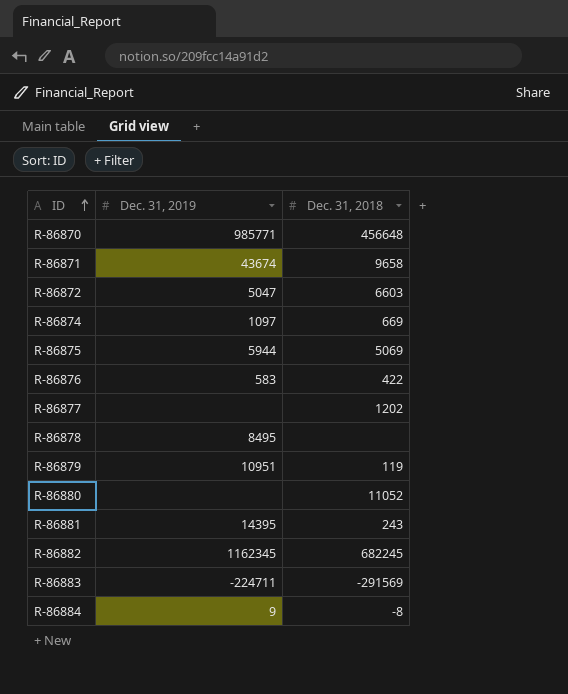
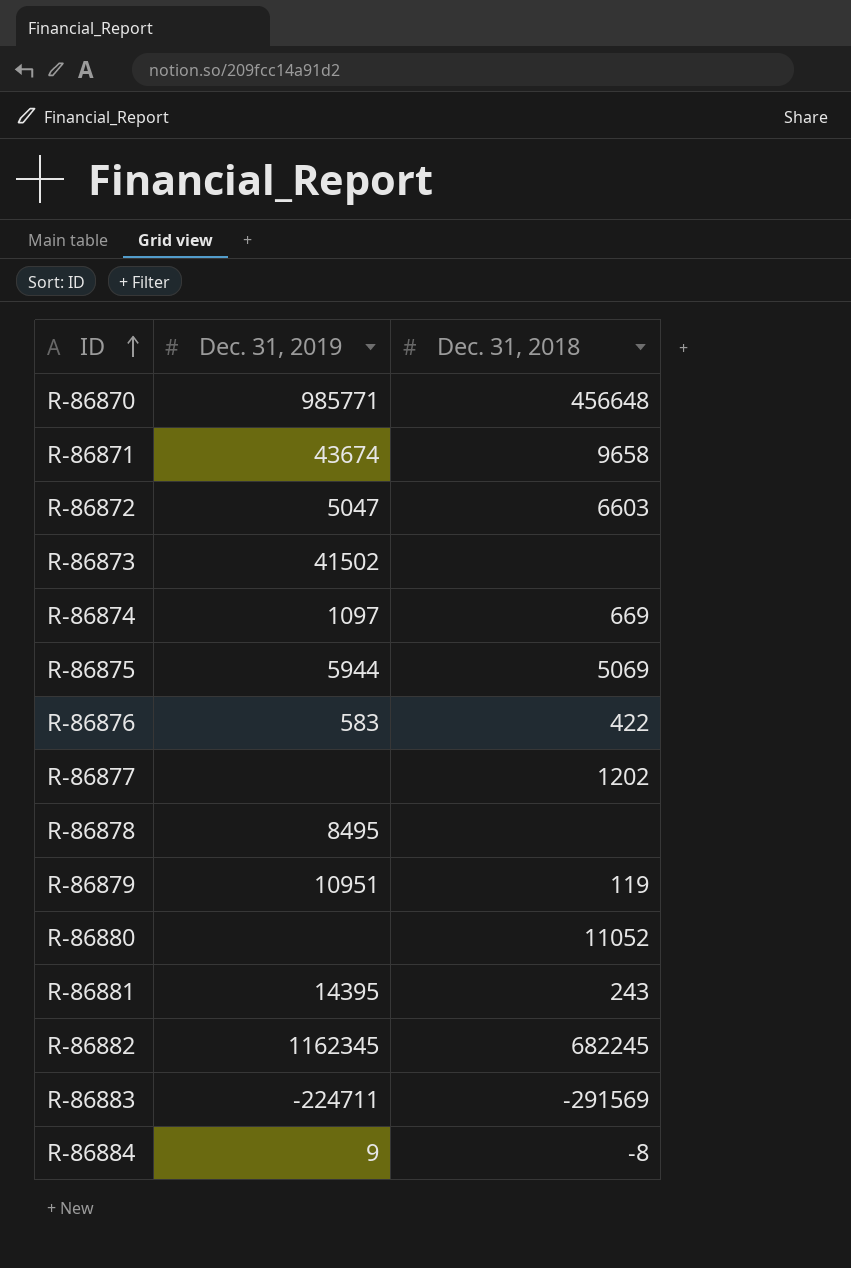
row R-86873: none -> 41502 | none

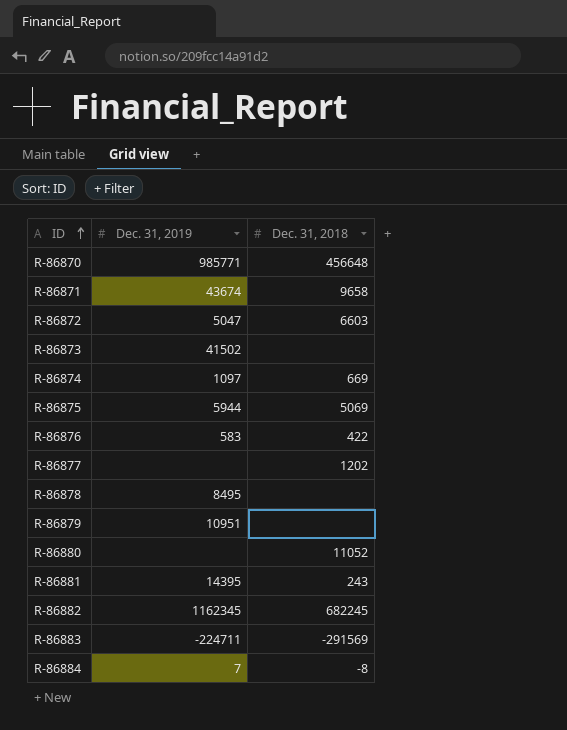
R-86879 | Dec. 31, 2018: 119 -> none
R-86884 | Dec. 31, 2019: 9 -> 7

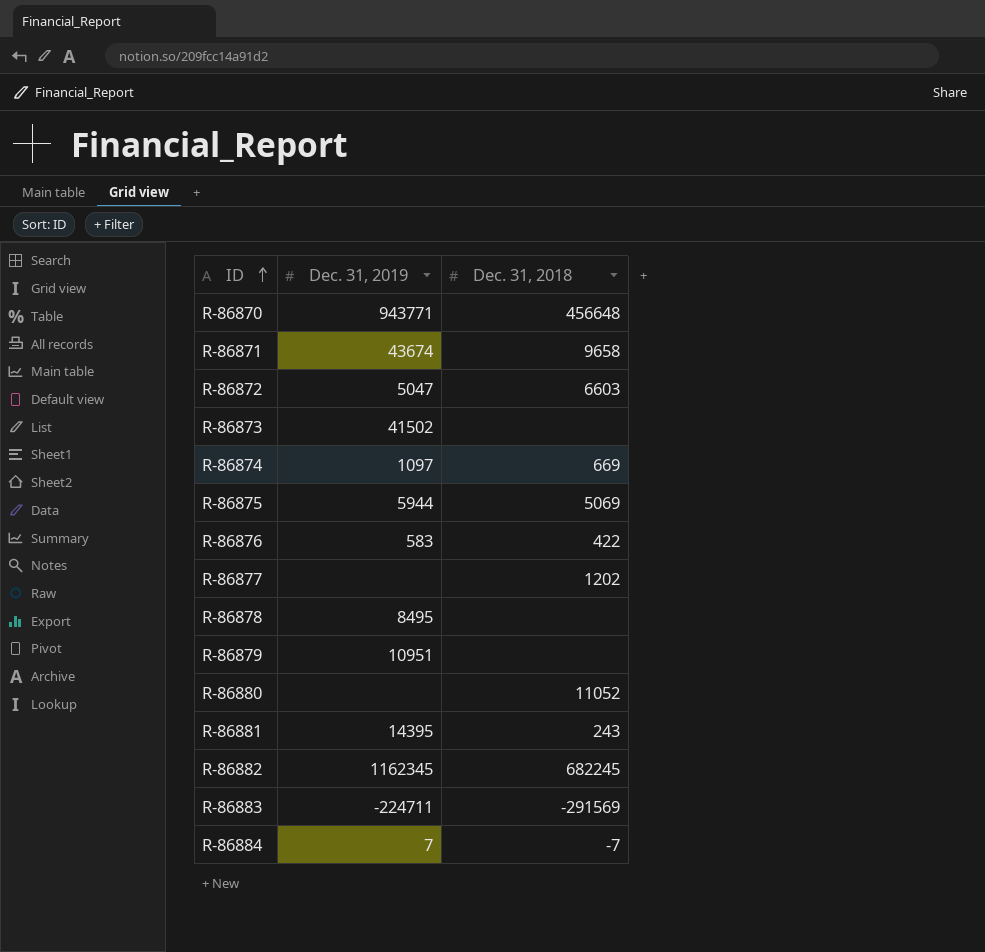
R-86870 | Dec. 31, 2019: 985771 -> 943771
R-86884 | Dec. 31, 2018: -8 -> -7

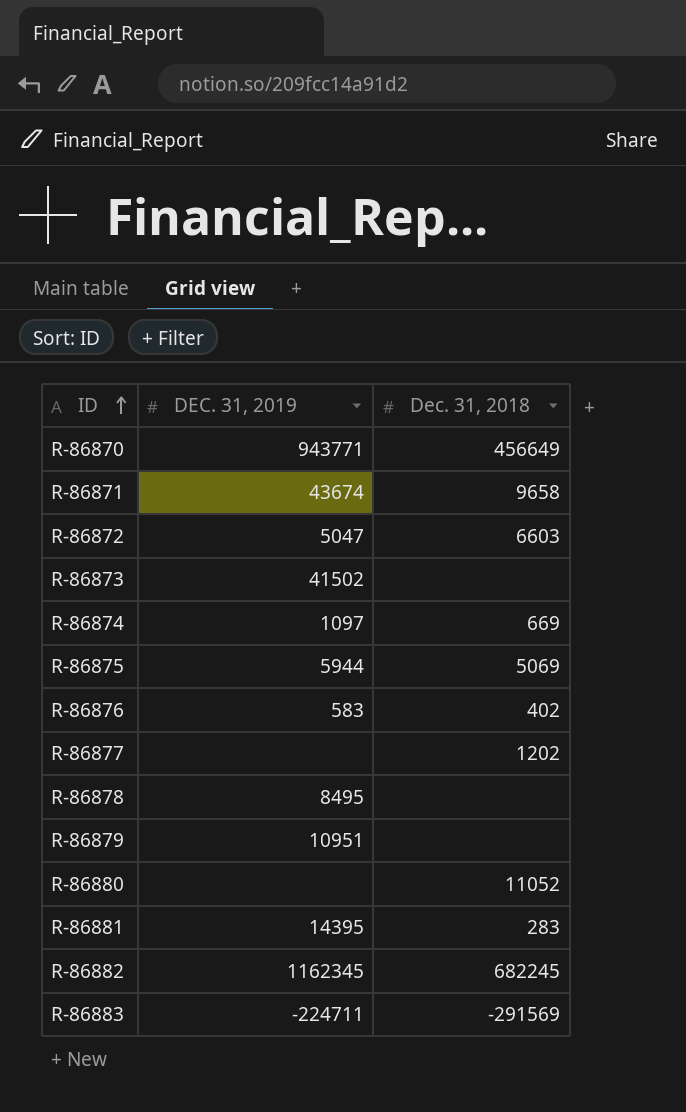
column name: Dec. 31, 2019 -> DEC. 31, 2019
row R-86884: 7 | -7 -> none
R-86870 | Dec. 31, 2018: 456648 -> 456649
R-86876 | Dec. 31, 2018: 422 -> 402
R-86881 | Dec. 31, 2018: 243 -> 283

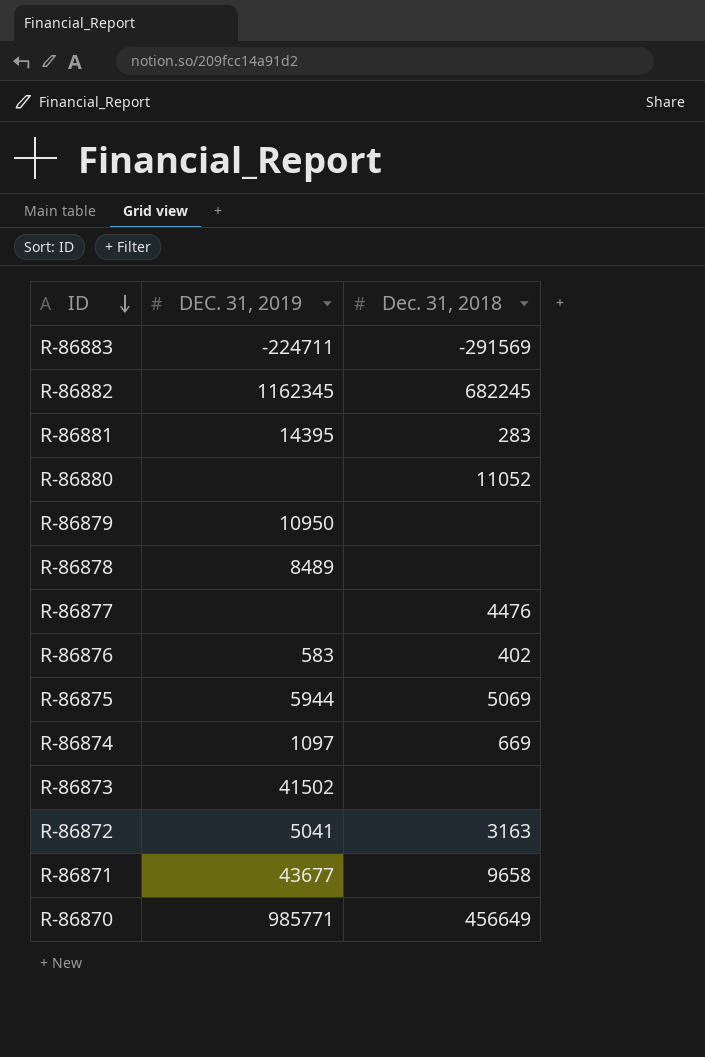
row order: ID ascending -> ID descending
R-86879 | DEC. 31, 2019: 10951 -> 10950
R-86878 | DEC. 31, 2019: 8495 -> 8489
R-86877 | Dec. 31, 2018: 1202 -> 4476
R-86872 | DEC. 31, 2019: 5047 -> 5041
R-86872 | Dec. 31, 2018: 6603 -> 3163
R-86871 | DEC. 31, 2019: 43674 -> 43677
R-86870 | DEC. 31, 2019: 943771 -> 985771

